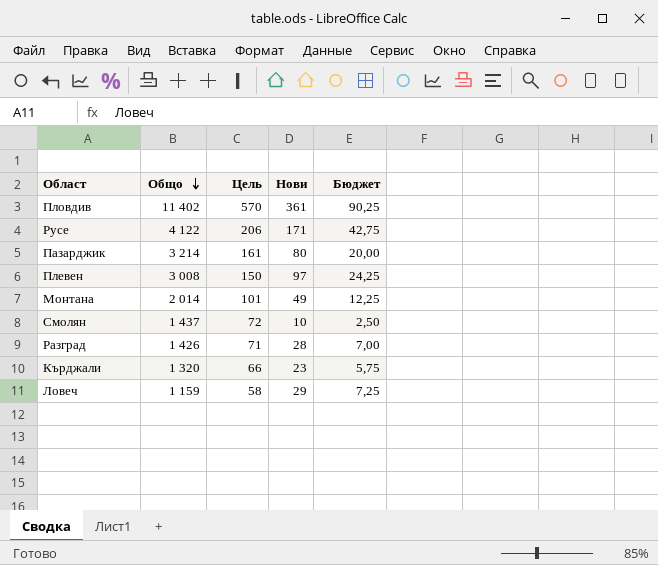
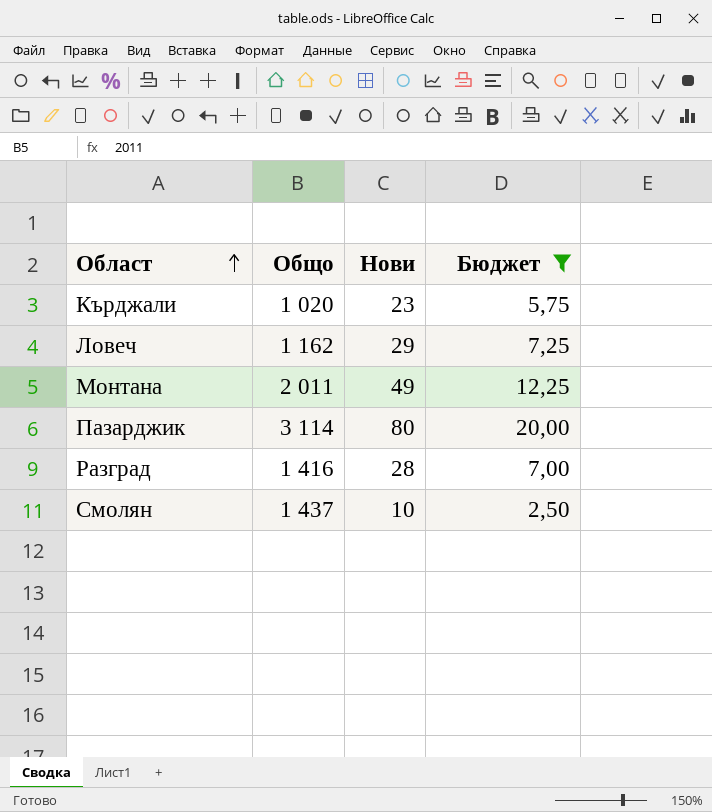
filter: none -> Бюджет <= 20,00
row order: Общо descending -> Област ascending
column Цель | formula: [Общо] * 0,05 -> none
Кърджали | Общо: 1 320 -> 1 020
Ловеч | Общо: 1 159 -> 1 162
Монтана | Общо: 2 014 -> 2 011
Пазарджик | Общо: 3 214 -> 3 114
Разград | Общо: 1 426 -> 1 416

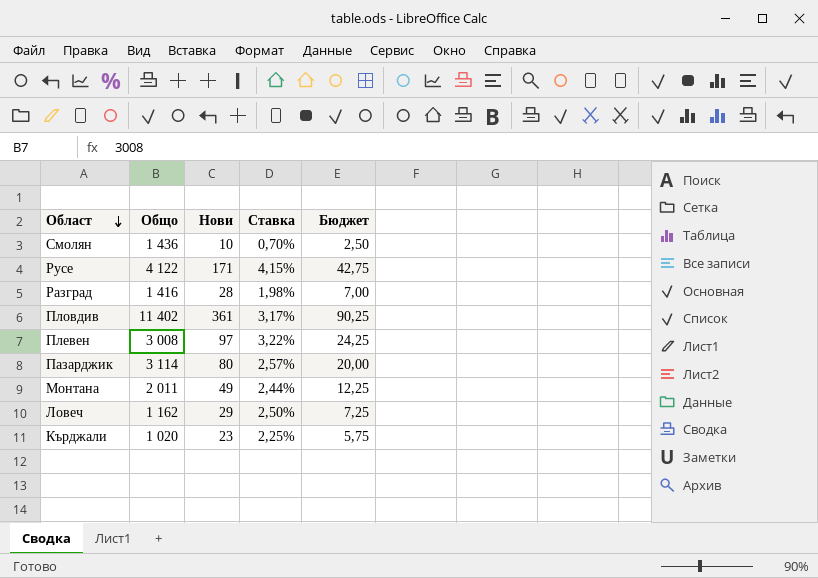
filter: Бюджет <= 20,00 -> none
row order: Област ascending -> Област descending
column Ставка | formula: none -> [Нови] / [Общо]
Смолян | Общо: 1 437 -> 1 436

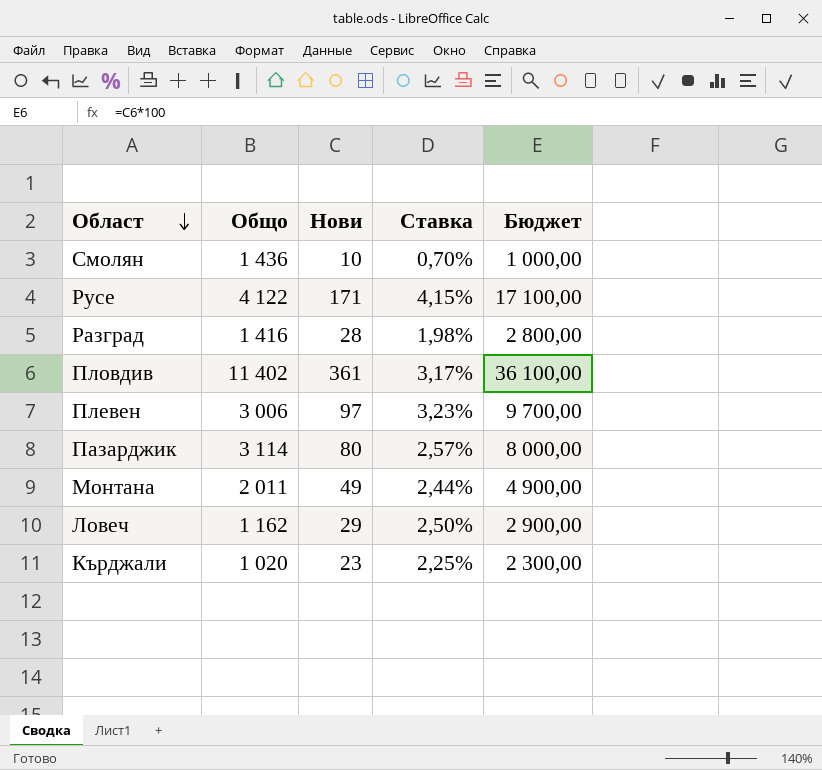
column Бюджет | formula: [Нови] * 0,25 -> [Нови] * 100
Плевен | Общо: 3 008 -> 3 006
Плевен | Ставка: 3,22% -> 3,23%

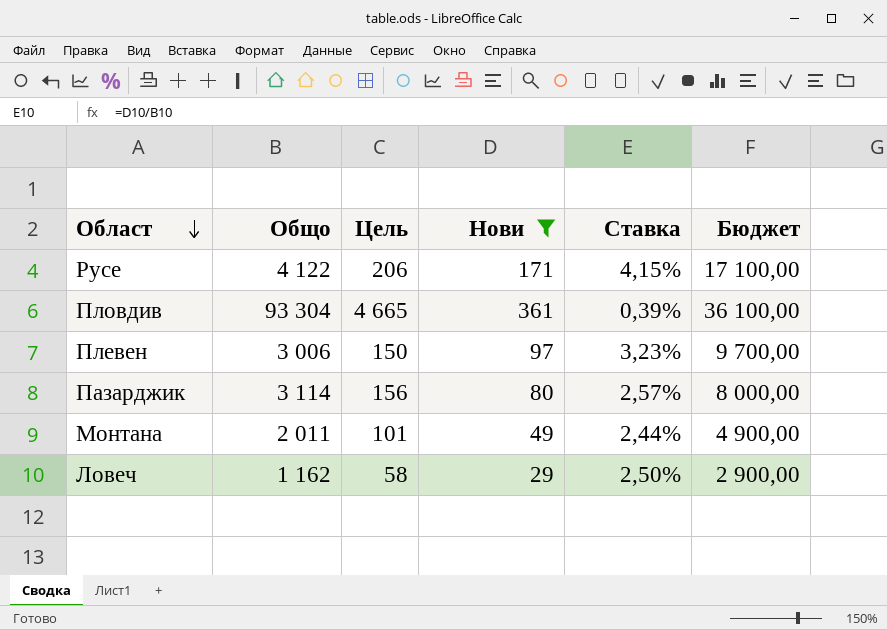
filter: none -> Нови >= 29
column Цель | formula: none -> [Общо] * 0,05
Пловдив | Общо: 11 402 -> 93 304
Пловдив | Ставка: 3,17% -> 0,39%

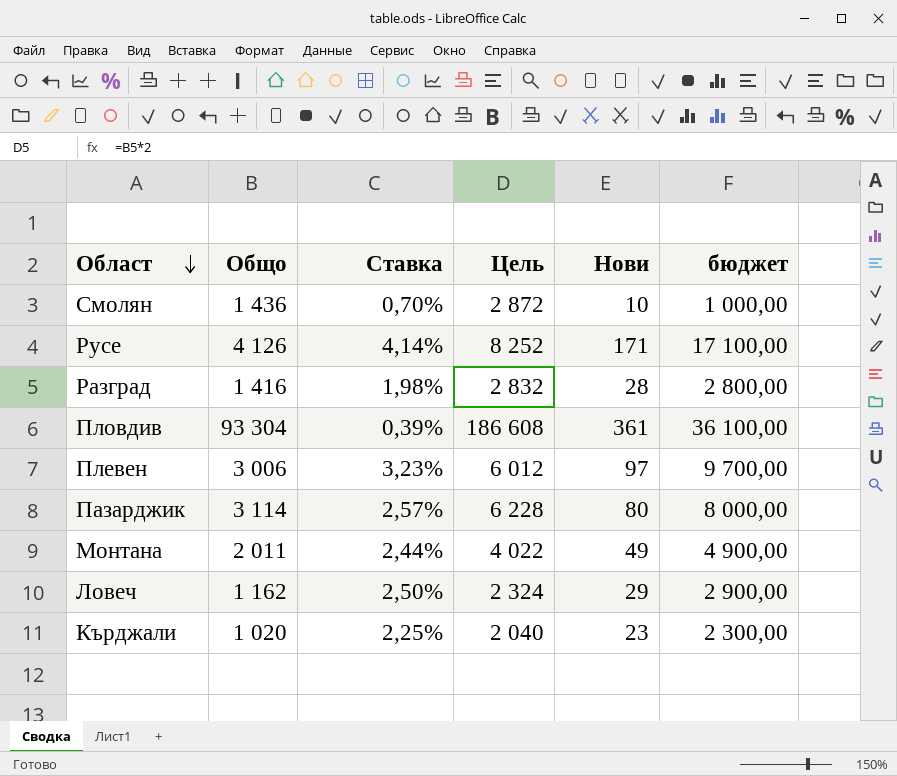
filter: Нови >= 29 -> none
column Ставка | position: 5 -> 3
column Цель | formula: [Общо] * 0,05 -> [Общо] * 2
column name: Бюджет -> бюджет
Русе | Общо: 4 122 -> 4 126
Русе | Ставка: 4,15% -> 4,14%

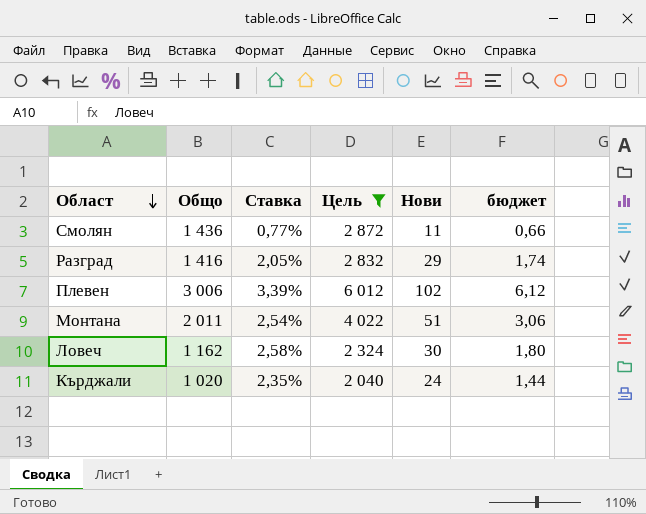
filter: none -> Цель <= 6 012
column бюджет | formula: [Нови] * 100 -> [Нови] * 0,06
Смолян | Ставка: 0,70% -> 0,77%
Смолян | Нови: 10 -> 11
Разград | Ставка: 1,98% -> 2,05%
Разград | Нови: 28 -> 29
Плевен | Ставка: 3,23% -> 3,39%
Плевен | Нови: 97 -> 102
Монтана | Ставка: 2,44% -> 2,54%
Монтана | Нови: 49 -> 51
Ловеч | Ставка: 2,50% -> 2,58%
Ловеч | Нови: 29 -> 30
Кърджали | Ставка: 2,25% -> 2,35%
Кърджали | Нови: 23 -> 24

